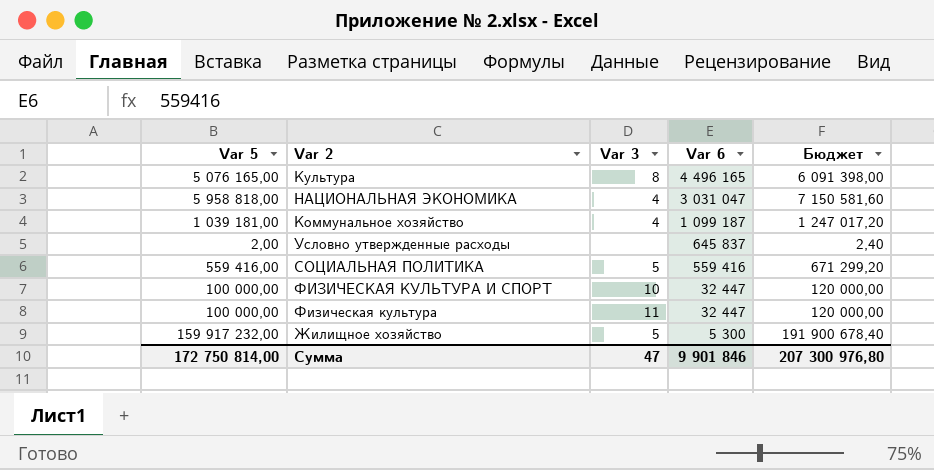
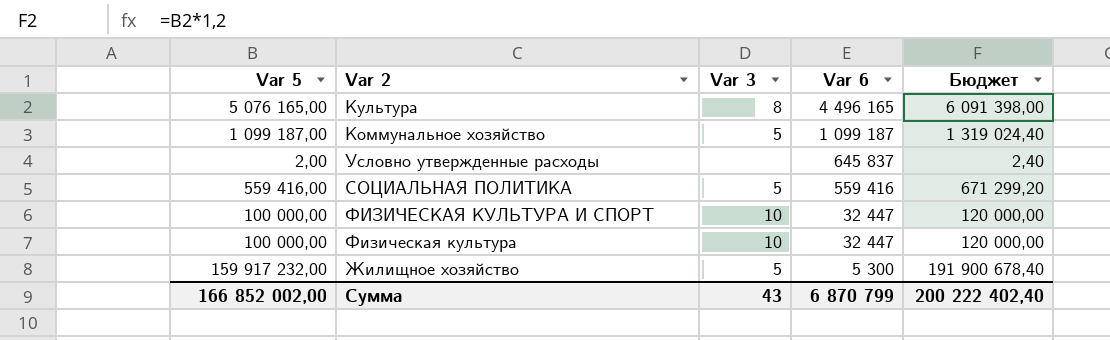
row НАЦИОНАЛЬНАЯ ЭКОНОМИКА: 5 958 818,00 | 4 | 3 031 047 | 7 150 581,60 -> none
Коммунальное хозяйство | Var 5: 1 039 181,00 -> 1 099 187,00
Коммунальное хозяйство | Var 3: 4 -> 5
Коммунальное хозяйство | Бюджет: 1 247 017,20 -> 1 319 024,40
Физическая культура | Var 3: 11 -> 10
Сумма | Var 5: 172 750 814,00 -> 166 852 002,00
Сумма | Var 3: 47 -> 43
Сумма | Var 6: 9 901 846 -> 6 870 799
Сумма | Бюджет: 207 300 976,80 -> 200 222 402,40

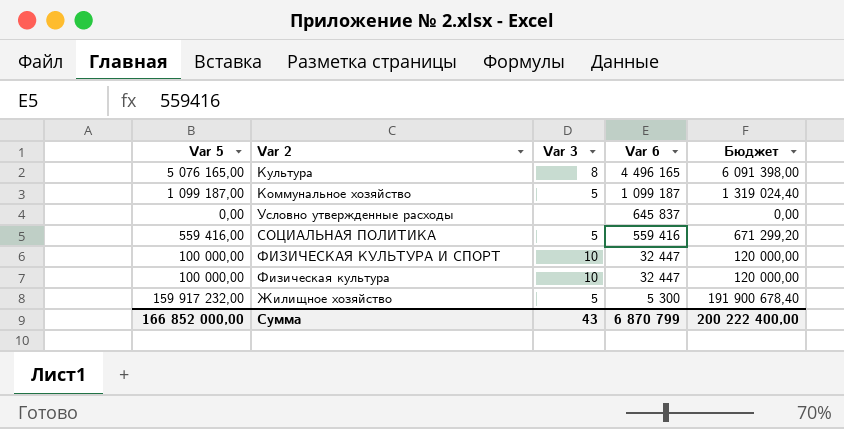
Условно утвержденные расходы | Var 5: 2,00 -> 0,00
Условно утвержденные расходы | Бюджет: 2,40 -> 0,00
Сумма | Var 5: 166 852 002,00 -> 166 852 000,00
Сумма | Бюджет: 200 222 402,40 -> 200 222 400,00

